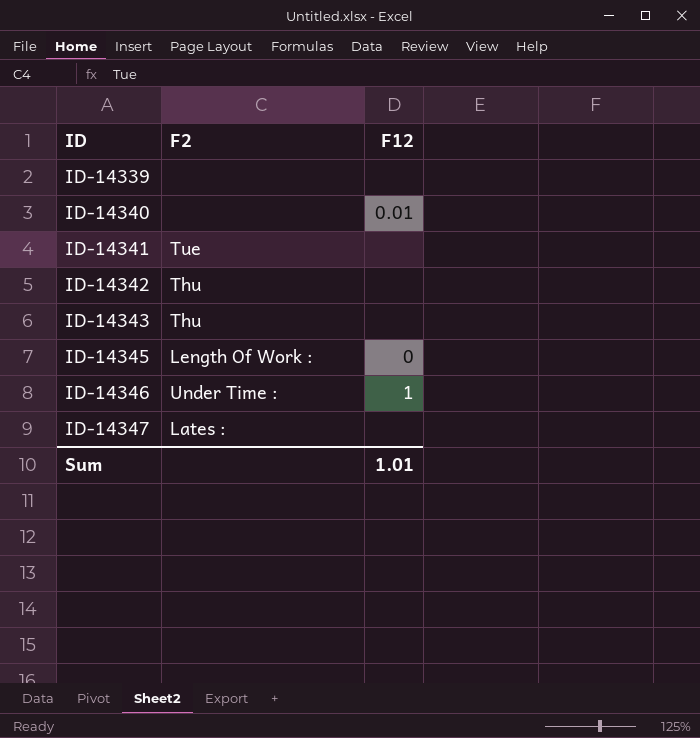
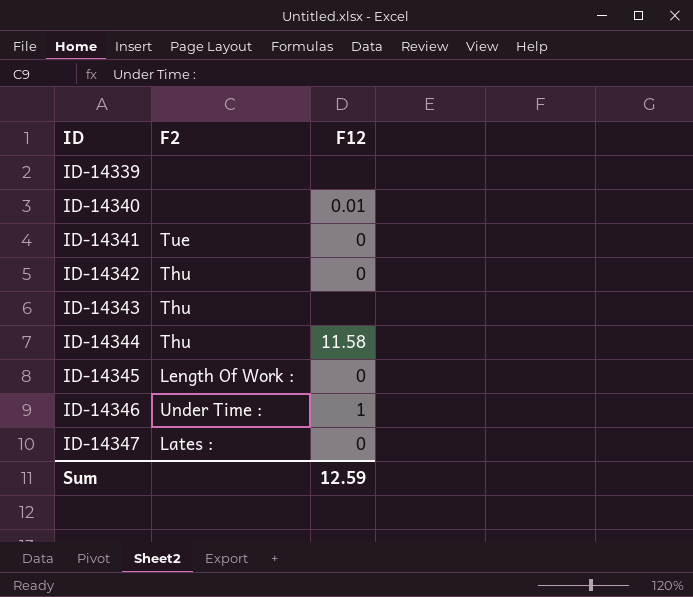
ID-14341 | F12: none -> 0
ID-14342 | F12: none -> 0
row ID-14344: none -> Thu | 11.58
ID-14347 | F12: none -> 0
Sum | F12: 1.01 -> 12.59

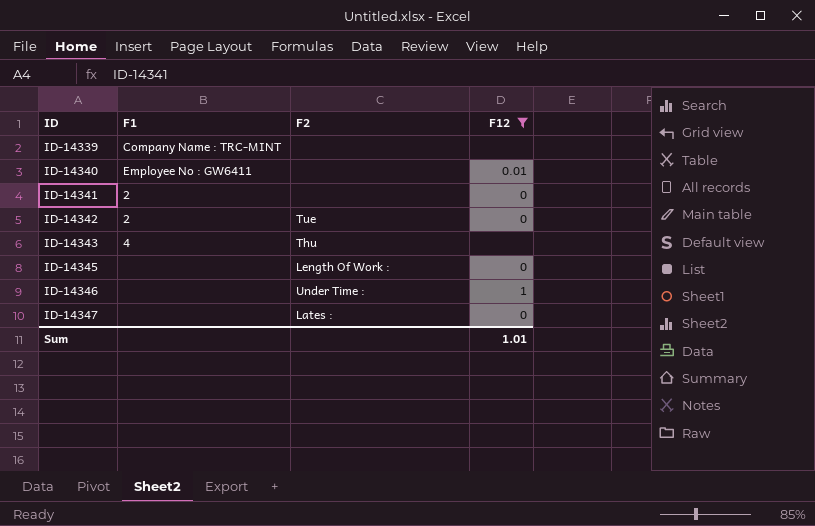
filter: none -> F12 != 11.58
column F1 | position: none -> 2
ID-14341 | F2: Tue -> none
ID-14342 | F2: Thu -> Tue
Sum | F12: 12.59 -> 1.01

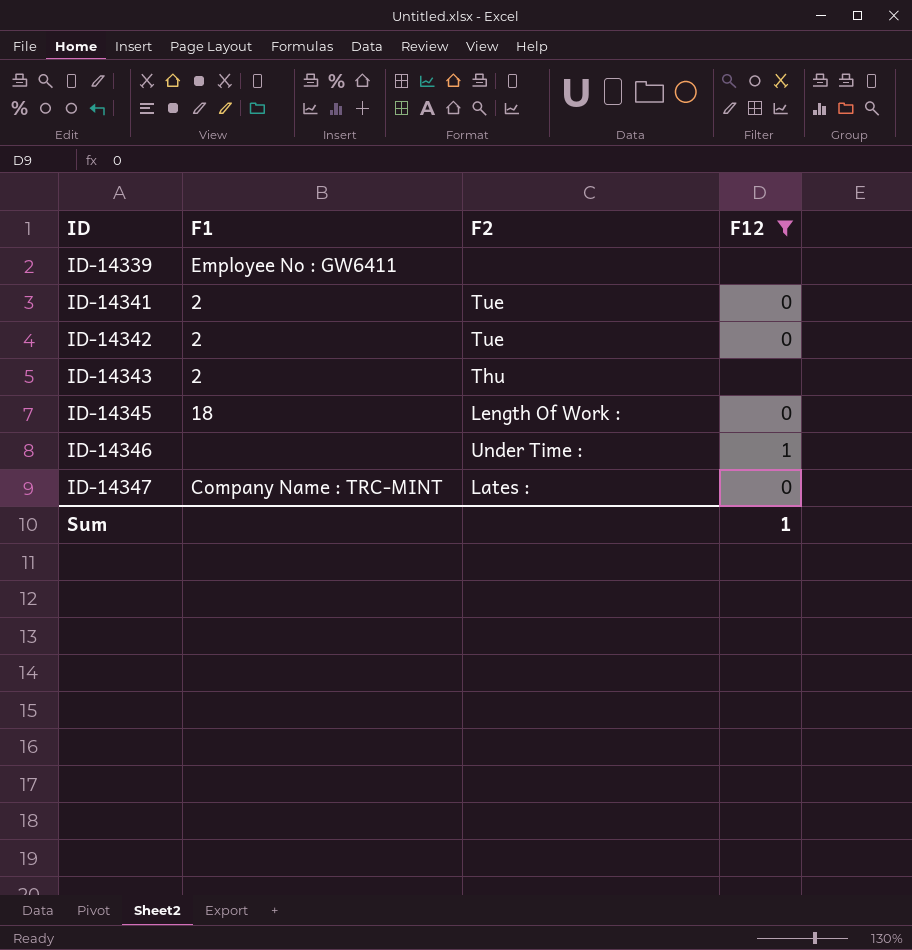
row ID-14340: Employee No : GW6411 | none | 0.01 -> none
ID-14339 | F1: Company Name : TRC-MINT -> Employee No : GW6411
ID-14341 | F2: none -> Tue
ID-14343 | F1: 4 -> 2
ID-14345 | F1: none -> 18
ID-14347 | F1: none -> Company Name : TRC-MINT
Sum | F12: 1.01 -> 1

